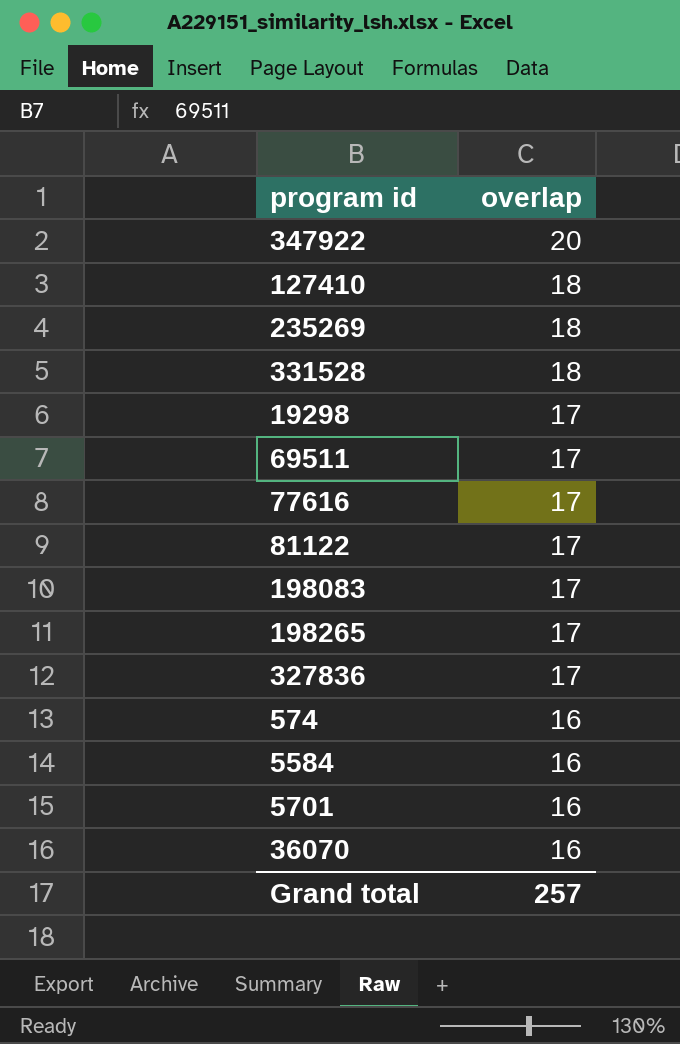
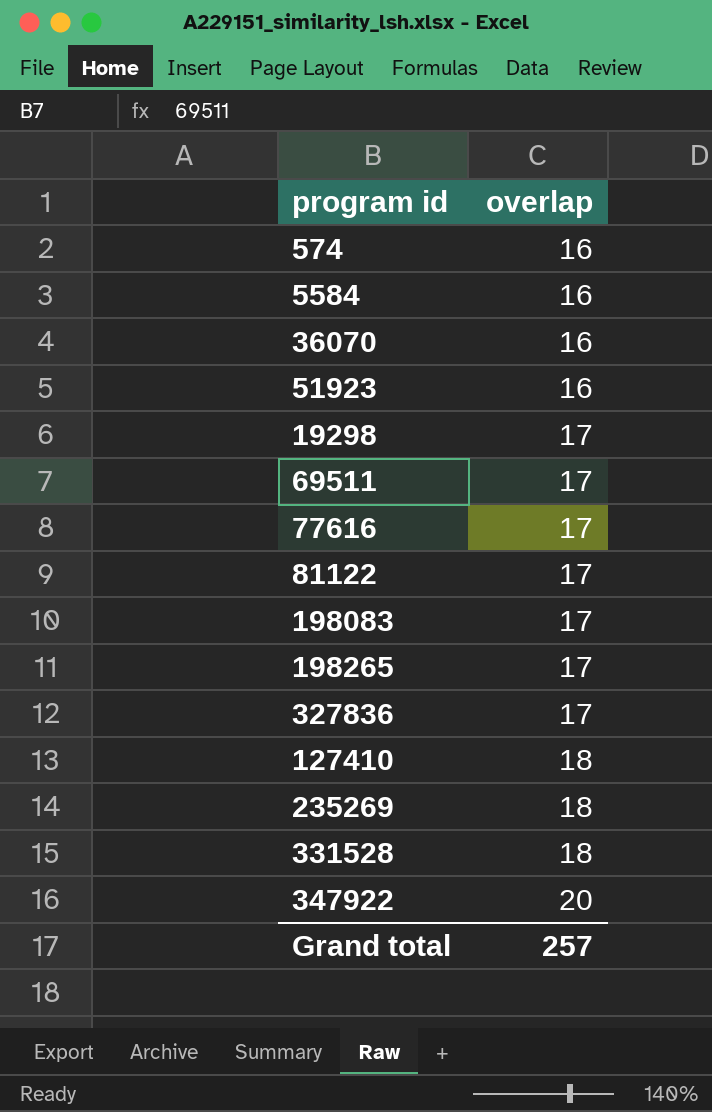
row order: overlap descending -> overlap ascending
row 5701: 16 -> none
row 51923: none -> 16

